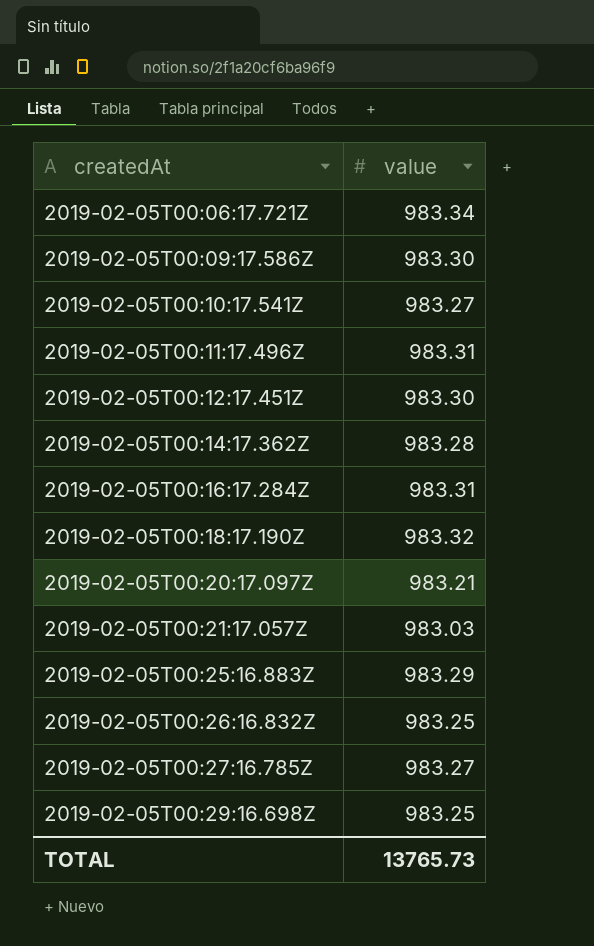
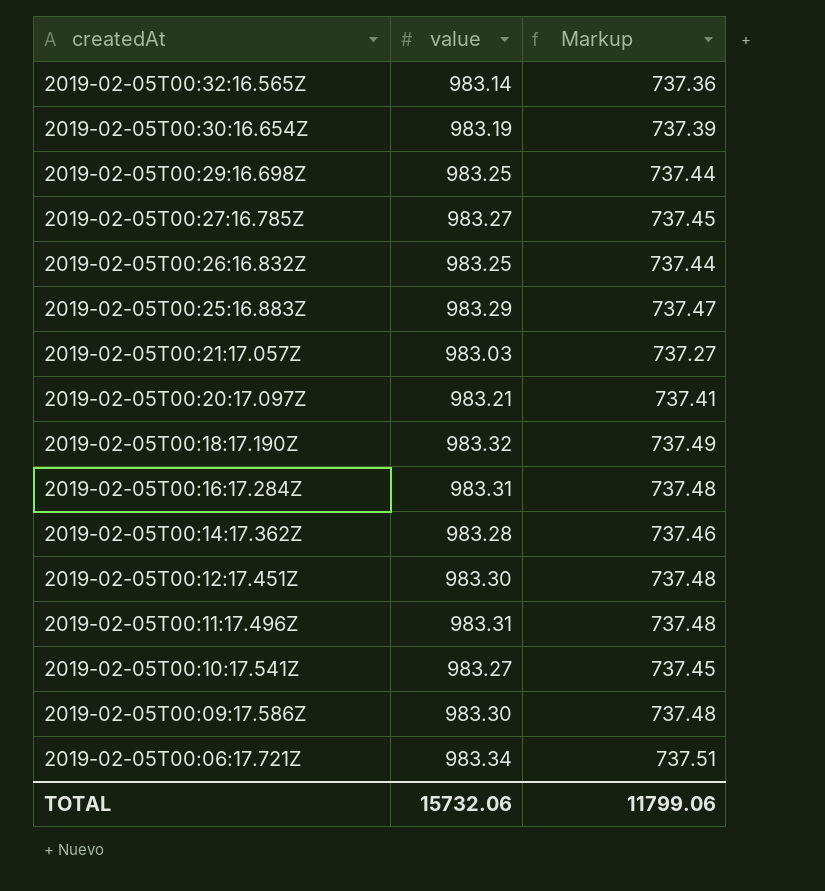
row order: createdAt ascending -> createdAt descending
column Markup | formula: none -> [value] * 0.75
row 2019-02-05T00:32:16.565Z: none -> 983.14 | 737.36
row 2019-02-05T00:30:16.654Z: none -> 983.19 | 737.39
TOTAL | value: 13765.73 -> 15732.06

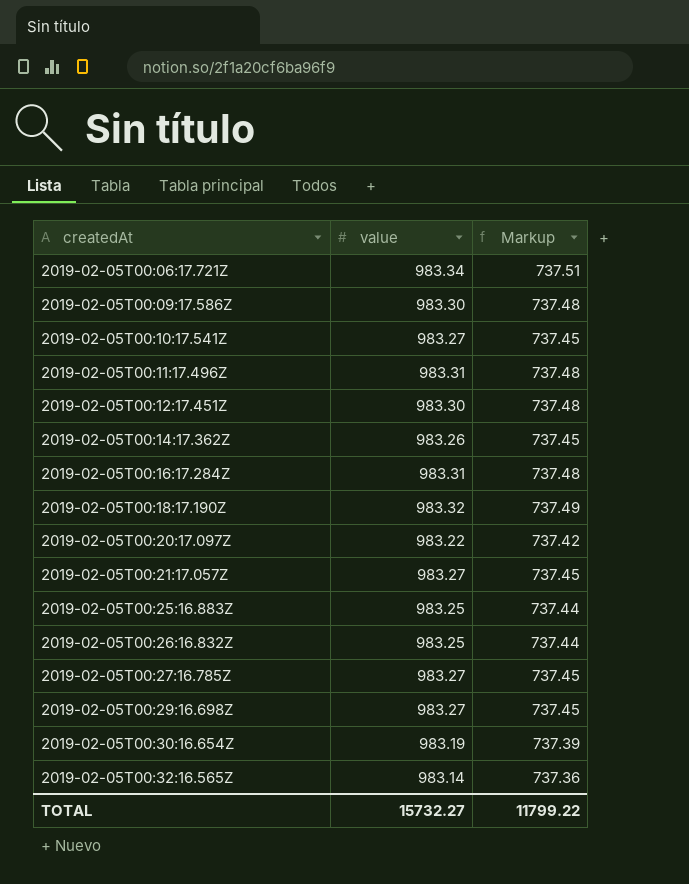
row order: createdAt descending -> createdAt ascending
2019-02-05T00:14:17.362Z | value: 983.28 -> 983.26
2019-02-05T00:14:17.362Z | Markup: 737.46 -> 737.45
2019-02-05T00:20:17.097Z | value: 983.21 -> 983.22
2019-02-05T00:20:17.097Z | Markup: 737.41 -> 737.42
2019-02-05T00:21:17.057Z | value: 983.03 -> 983.27
2019-02-05T00:21:17.057Z | Markup: 737.27 -> 737.45
2019-02-05T00:25:16.883Z | value: 983.29 -> 983.25
2019-02-05T00:25:16.883Z | Markup: 737.47 -> 737.44
2019-02-05T00:29:16.698Z | value: 983.25 -> 983.27
2019-02-05T00:29:16.698Z | Markup: 737.44 -> 737.45
TOTAL | value: 15732.06 -> 15732.27
TOTAL | Markup: 11799.06 -> 11799.22

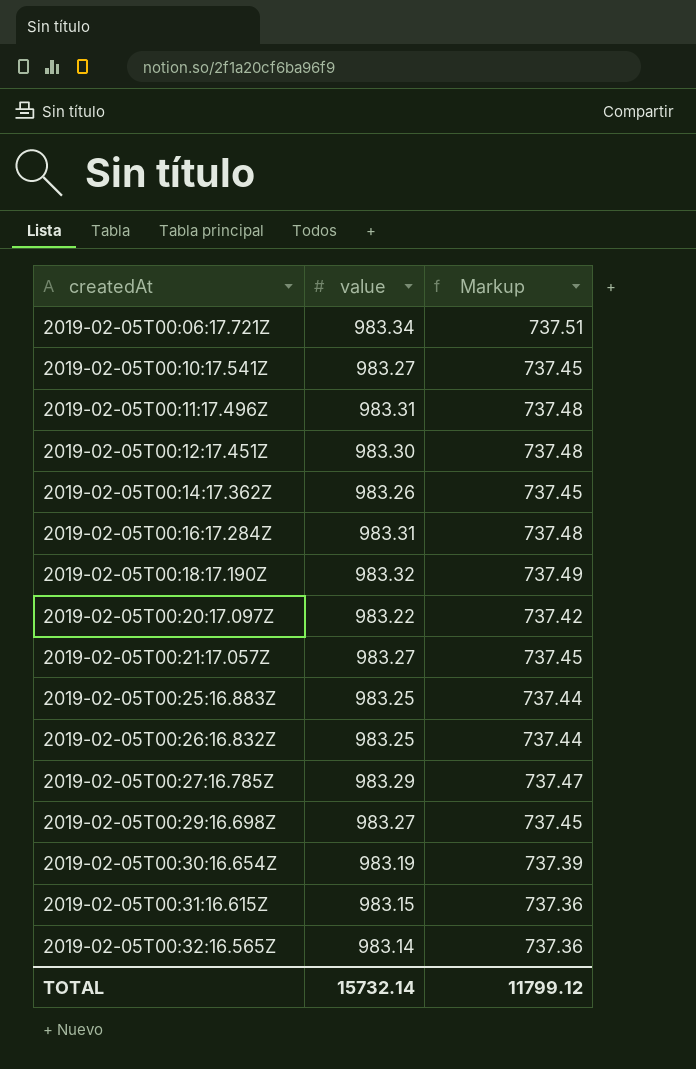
row 2019-02-05T00:09:17.586Z: 983.30 | 737.48 -> none
2019-02-05T00:27:16.785Z | value: 983.27 -> 983.29
2019-02-05T00:27:16.785Z | Markup: 737.45 -> 737.47
row 2019-02-05T00:31:16.615Z: none -> 983.15 | 737.36
TOTAL | value: 15732.27 -> 15732.14
TOTAL | Markup: 11799.22 -> 11799.12

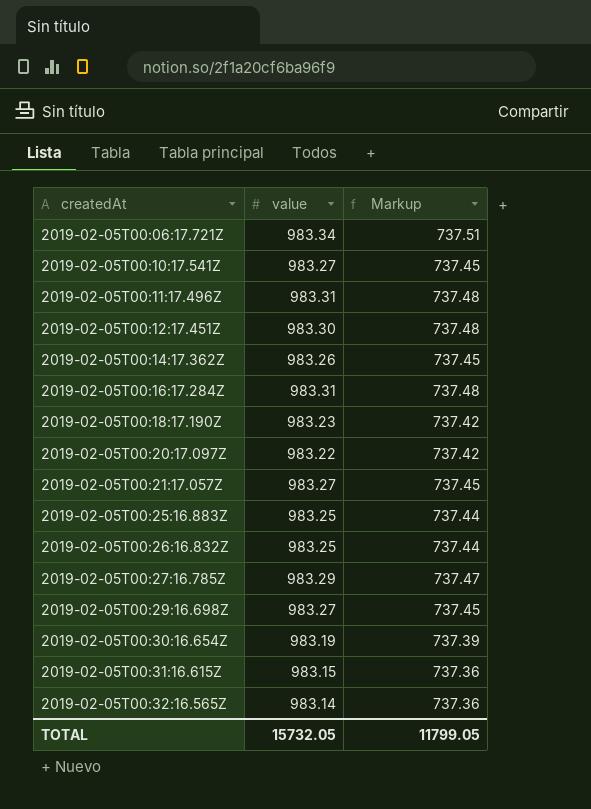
2019-02-05T00:18:17.190Z | value: 983.32 -> 983.23
2019-02-05T00:18:17.190Z | Markup: 737.49 -> 737.42
TOTAL | value: 15732.14 -> 15732.05
TOTAL | Markup: 11799.12 -> 11799.05

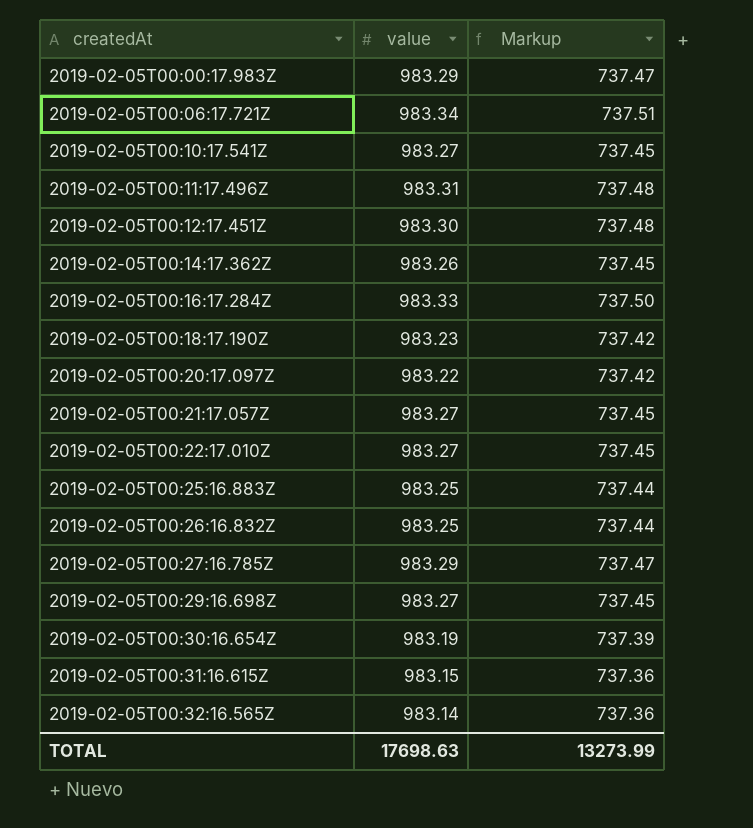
row 2019-02-05T00:00:17.983Z: none -> 983.29 | 737.47
2019-02-05T00:16:17.284Z | value: 983.31 -> 983.33
2019-02-05T00:16:17.284Z | Markup: 737.48 -> 737.50
row 2019-02-05T00:22:17.010Z: none -> 983.27 | 737.45
TOTAL | value: 15732.05 -> 17698.63
TOTAL | Markup: 11799.05 -> 13273.99

